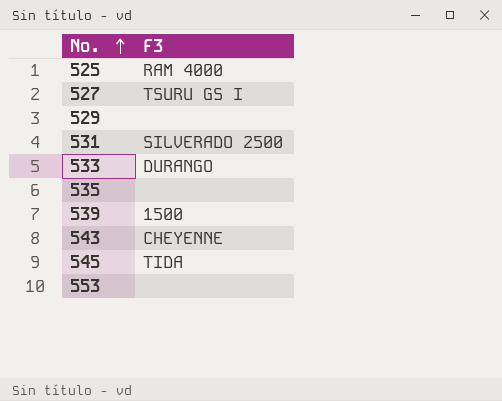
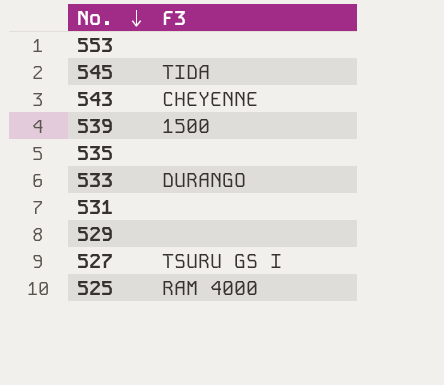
row order: No. ascending -> No. descending
531 | F3: SILVERADO 2500 -> none

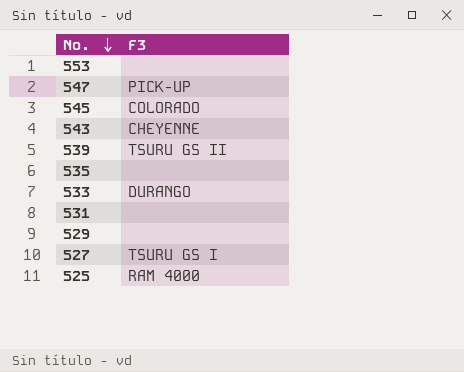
row 547: none -> PICK-UP
545 | F3: TIDA -> COLORADO
539 | F3: 1500 -> TSURU GS II

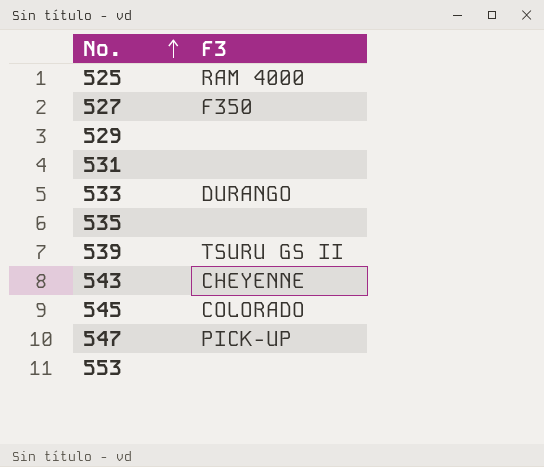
row order: No. descending -> No. ascending
527 | F3: TSURU GS I -> F350

